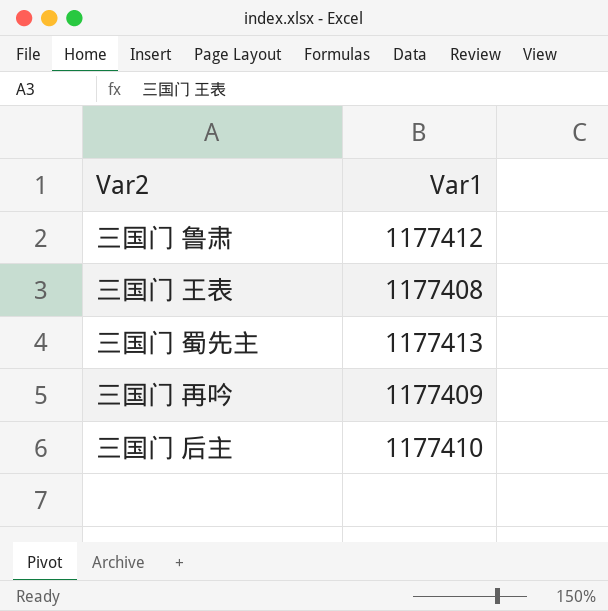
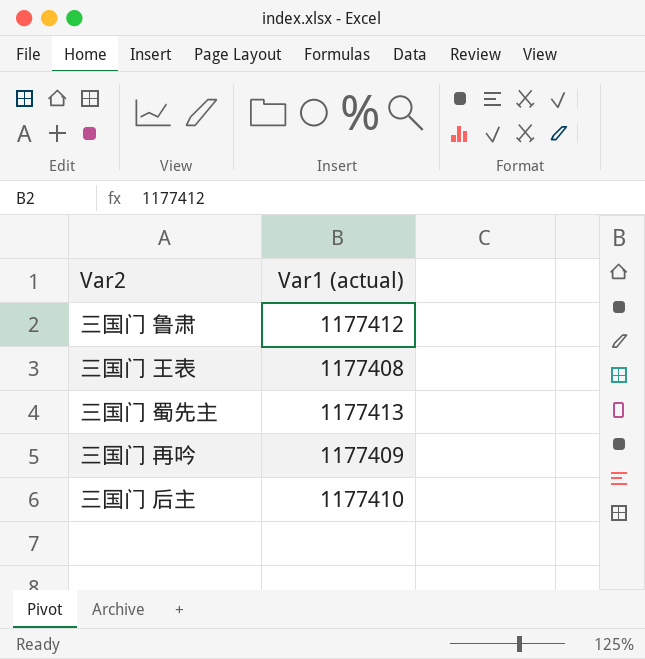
column name: Var1 -> Var1 (actual)

